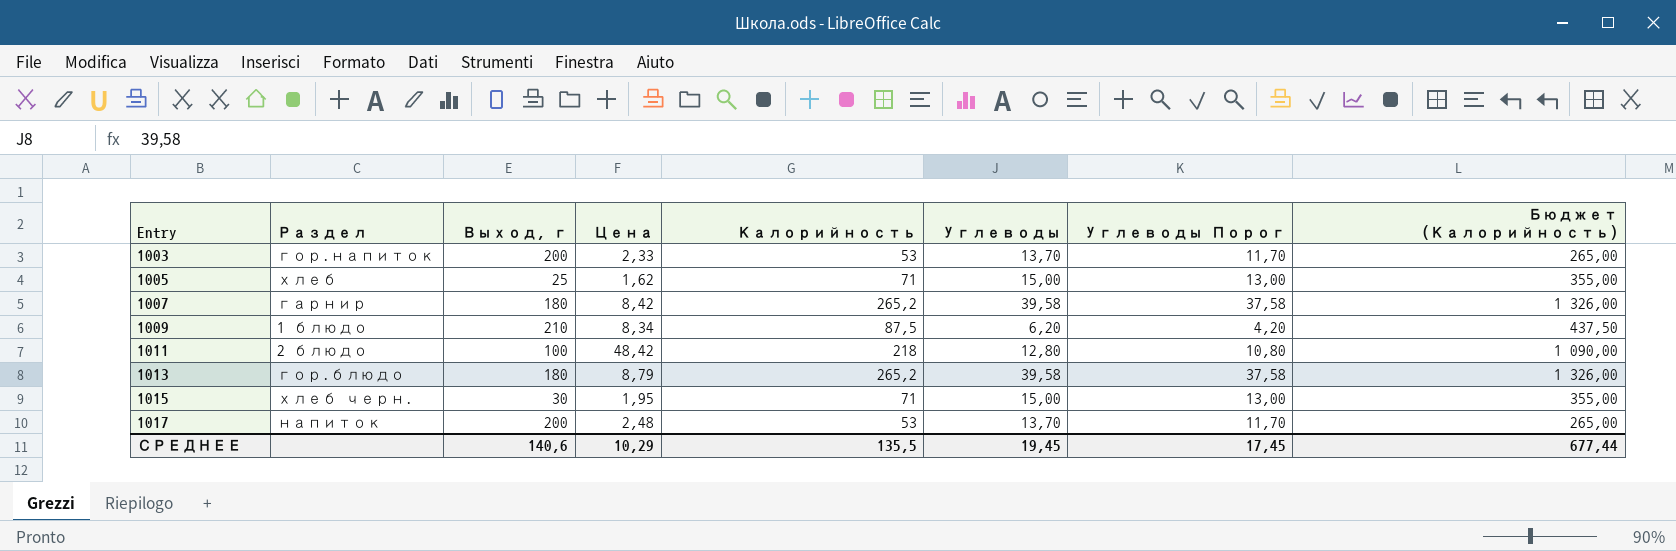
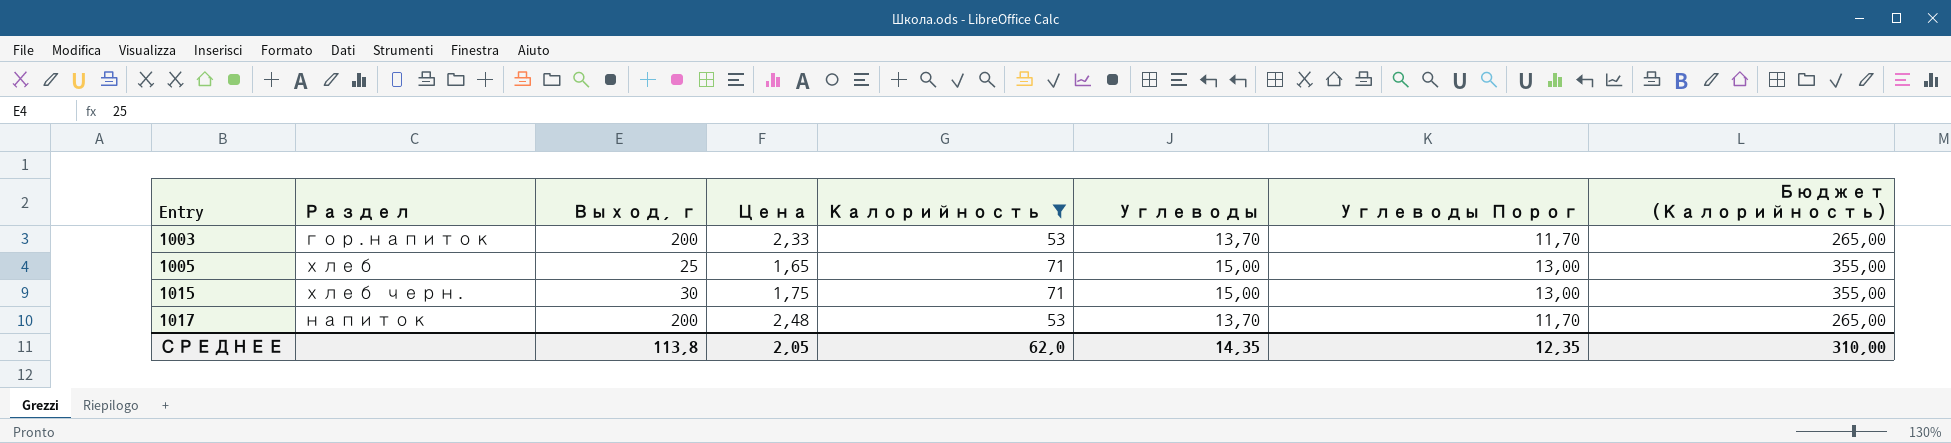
filter: none -> Калорийность <= 71
1005 | Цена: 1,62 -> 1,65
1015 | Цена: 1,95 -> 1,75
СРЕДНЕЕ | Выход, г: 140,6 -> 113,8
СРЕДНЕЕ | Цена: 10,29 -> 2,05
СРЕДНЕЕ | Калорийность: 135,5 -> 62,0
СРЕДНЕЕ | Углеводы: 19,45 -> 14,35
СРЕДНЕЕ | Углеводы Порог: 17,45 -> 12,35
СРЕДНЕЕ | Бюджет (Калорийность): 677,44 -> 310,00

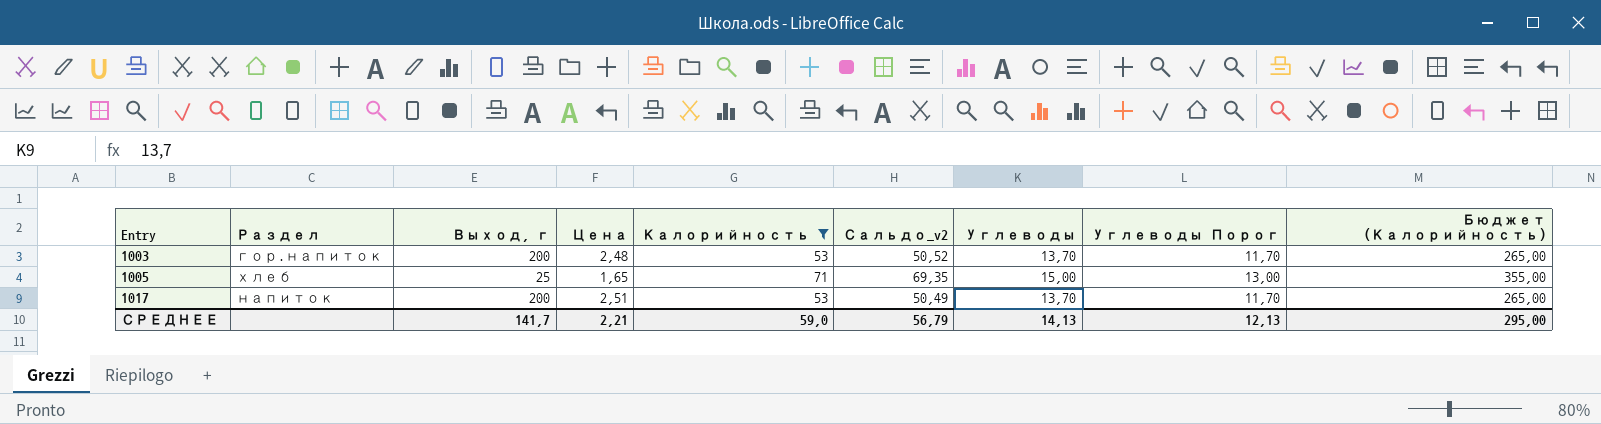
column Сальдо_v2 | formula: none -> [Калорийность] - [Цена]
row 1015: хлеб черн. | 30 | 1,75 | 71 | 15,00 | 13,00 | 355,00 -> none
1003 | Цена: 2,33 -> 2,48
1017 | Цена: 2,48 -> 2,51
СРЕДНЕЕ | Выход, г: 113,8 -> 141,7
СРЕДНЕЕ | Цена: 2,05 -> 2,21
СРЕДНЕЕ | Калорийность: 62,0 -> 59,0
СРЕДНЕЕ | Углеводы: 14,35 -> 14,13
СРЕДНЕЕ | Углеводы Порог: 12,35 -> 12,13
СРЕДНЕЕ | Бюджет (Калорийность): 310,00 -> 295,00

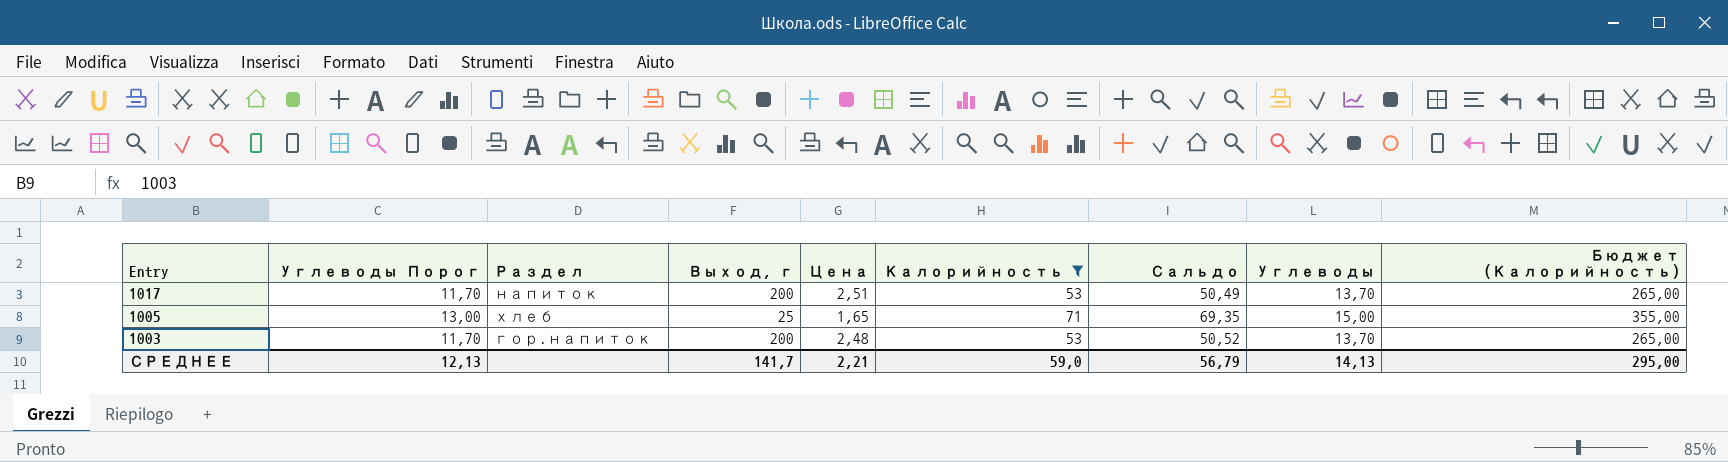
row order: Entry ascending -> Entry descending
column Углеводы Порог | position: 8 -> 2
column name: Сальдо_v2 -> Сальдо

